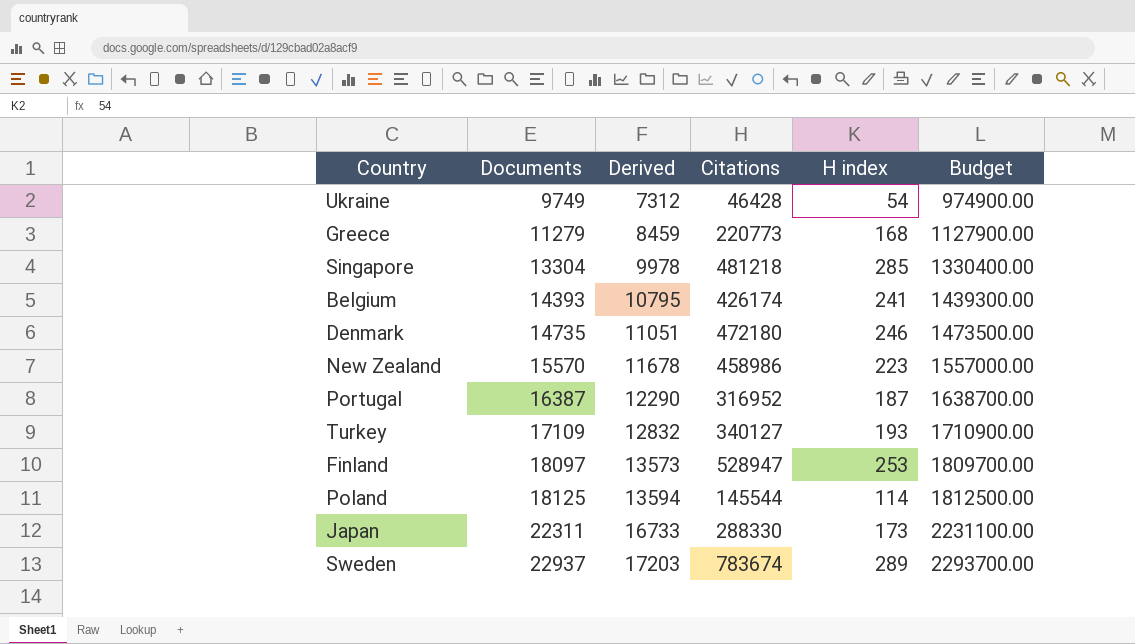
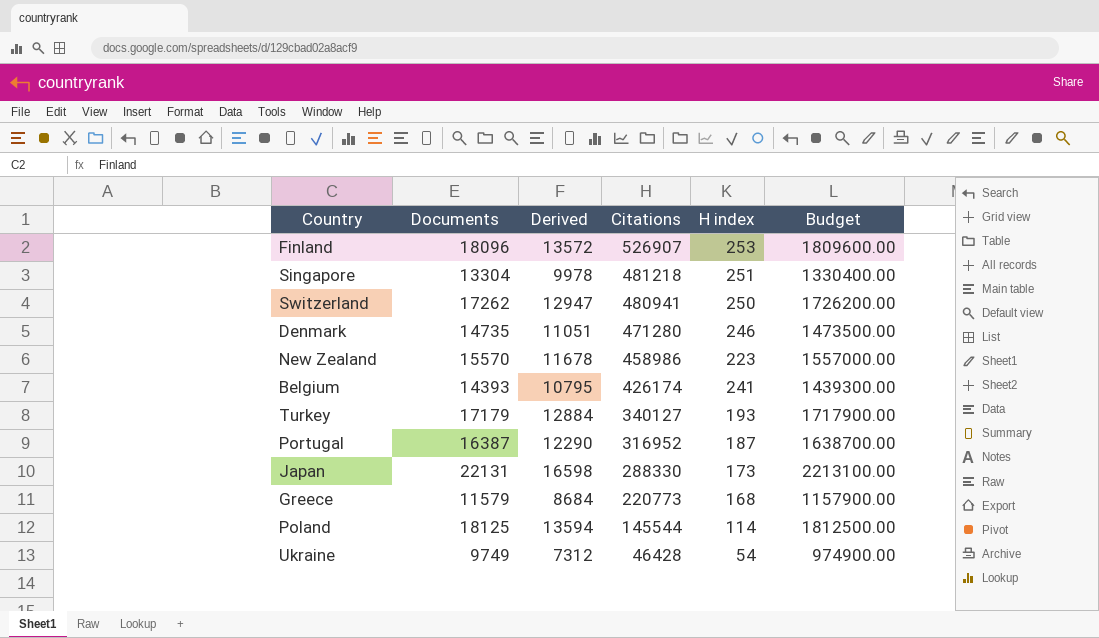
row order: Documents ascending -> Citations descending
row Sweden: 22937 | 17203 | 783674 | 289 | 2293700.00 -> none
Finland | Documents: 18097 -> 18096
Finland | Derived: 13573 -> 13572
Finland | Citations: 528947 -> 526907
Finland | Budget: 1809700.00 -> 1809600.00
Singapore | H index: 285 -> 251
row Switzerland: none -> 17262 | 12947 | 480941 | 250 | 1726200.00
Denmark | Citations: 472180 -> 471280
Turkey | Documents: 17109 -> 17179
Turkey | Derived: 12832 -> 12884
Turkey | Budget: 1710900.00 -> 1717900.00
Japan | Documents: 22311 -> 22131
Japan | Derived: 16733 -> 16598
Japan | Budget: 2231100.00 -> 2213100.00
Greece | Documents: 11279 -> 11579
Greece | Derived: 8459 -> 8684
Greece | Budget: 1127900.00 -> 1157900.00

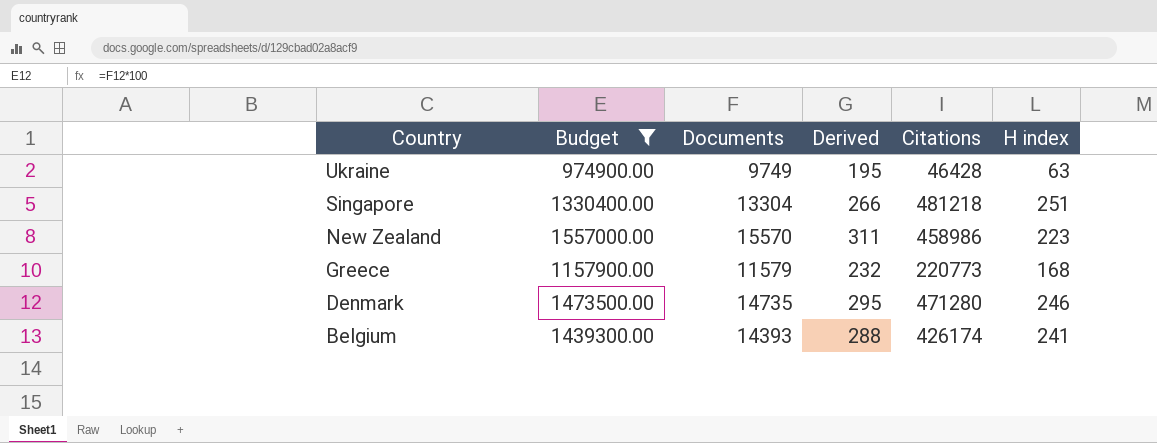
filter: none -> Budget <= 1557000.00
row order: Citations descending -> Country descending
column Budget | position: 6 -> 2
column Derived | formula: [Documents] * 0.75 -> [Documents] * 0.02
Ukraine | H index: 54 -> 63

